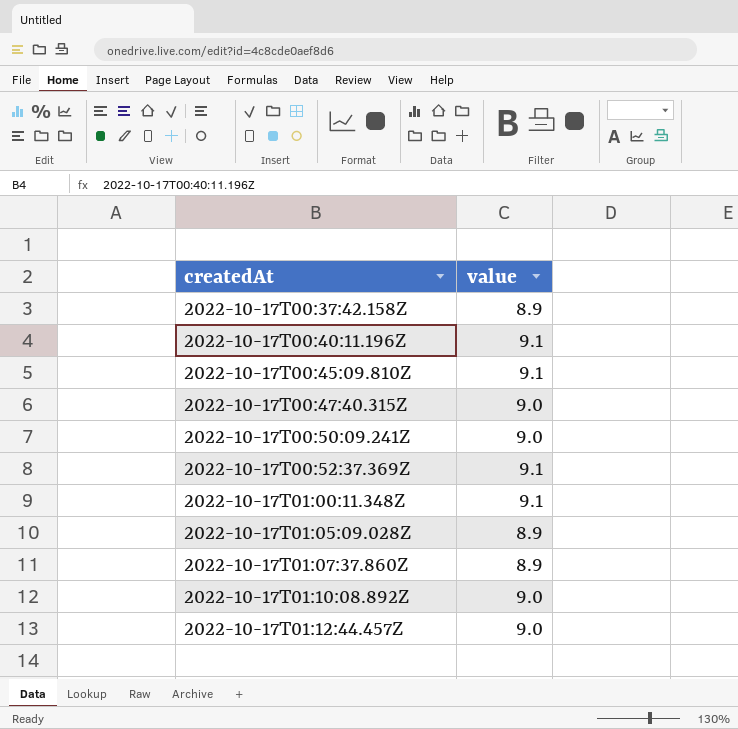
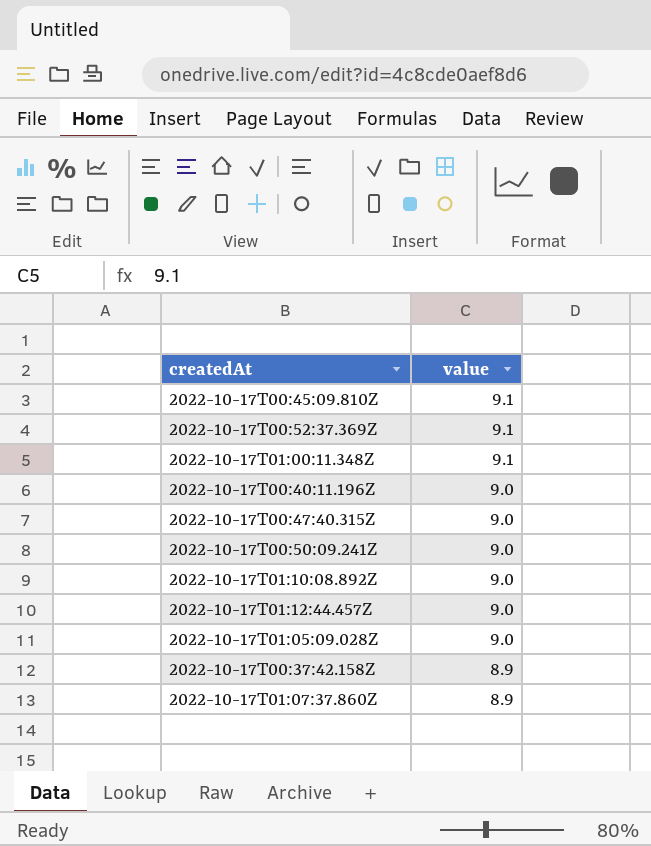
row order: createdAt ascending -> value descending
2022-10-17T00:40:11.196Z | value: 9.1 -> 9.0
2022-10-17T01:05:09.028Z | value: 8.9 -> 9.0

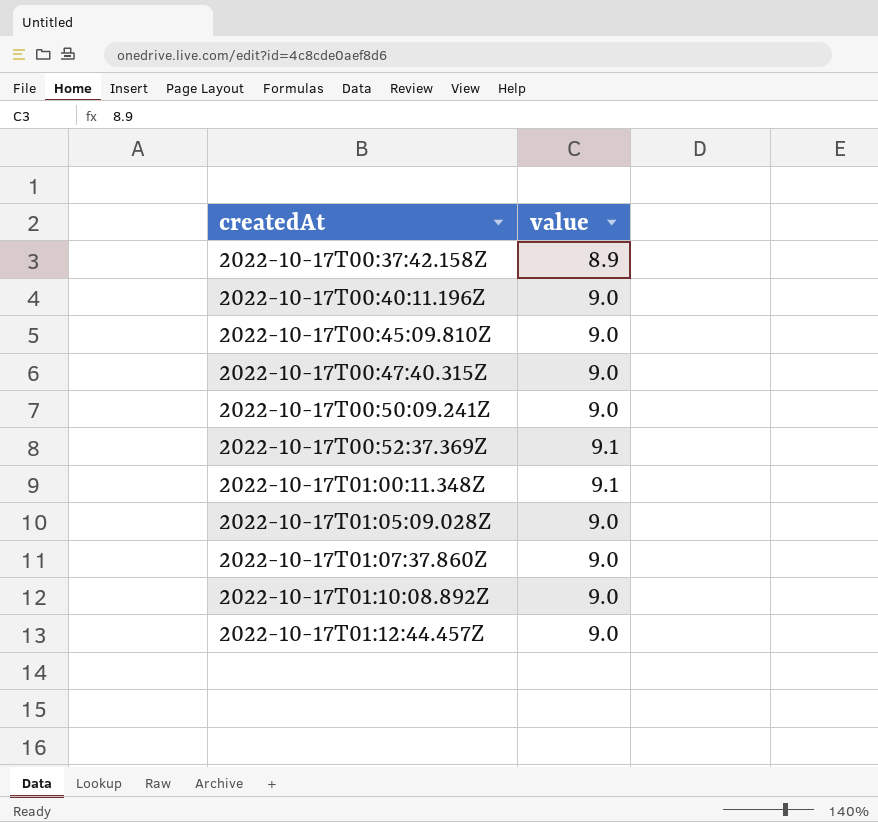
row order: value descending -> createdAt ascending
2022-10-17T00:45:09.810Z | value: 9.1 -> 9.0
2022-10-17T01:07:37.860Z | value: 8.9 -> 9.0

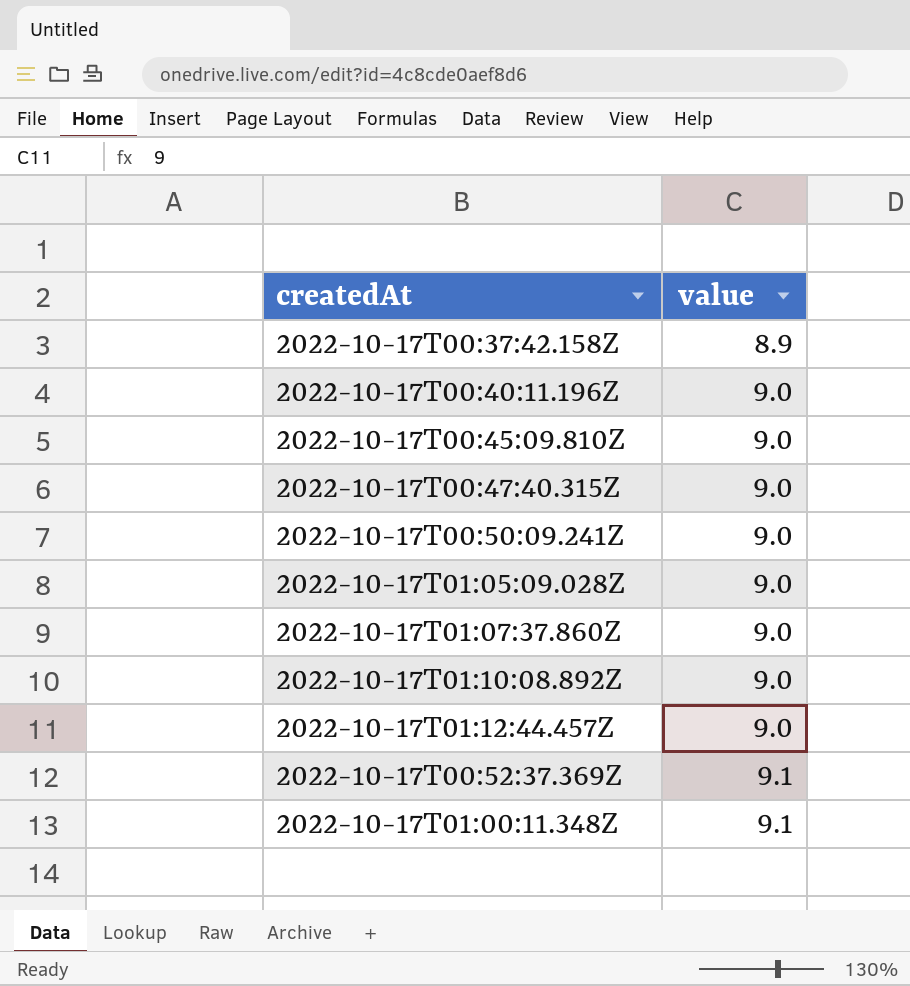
row order: createdAt ascending -> value ascending

